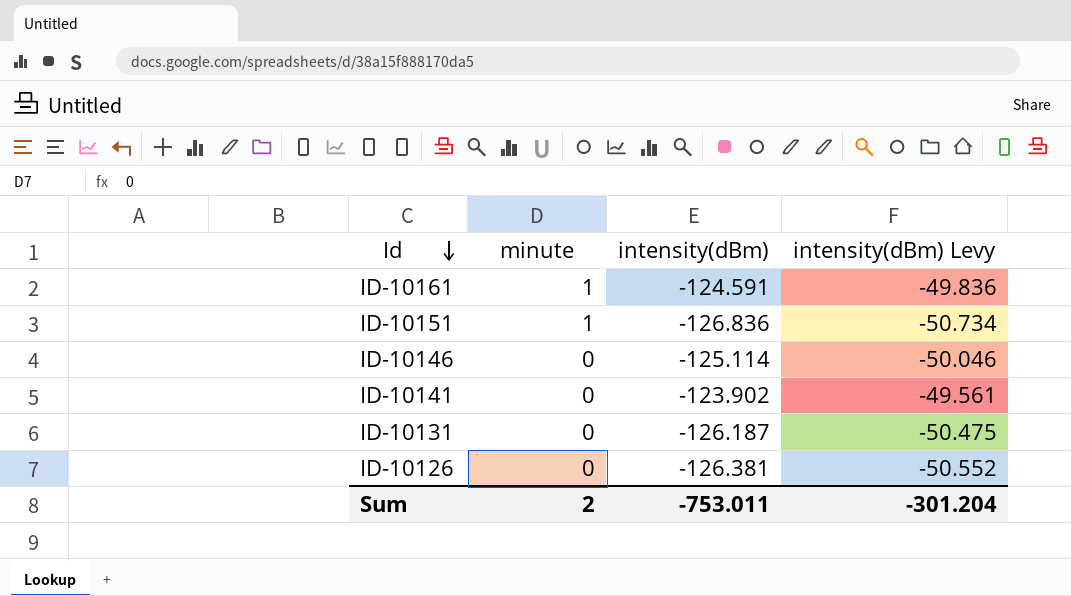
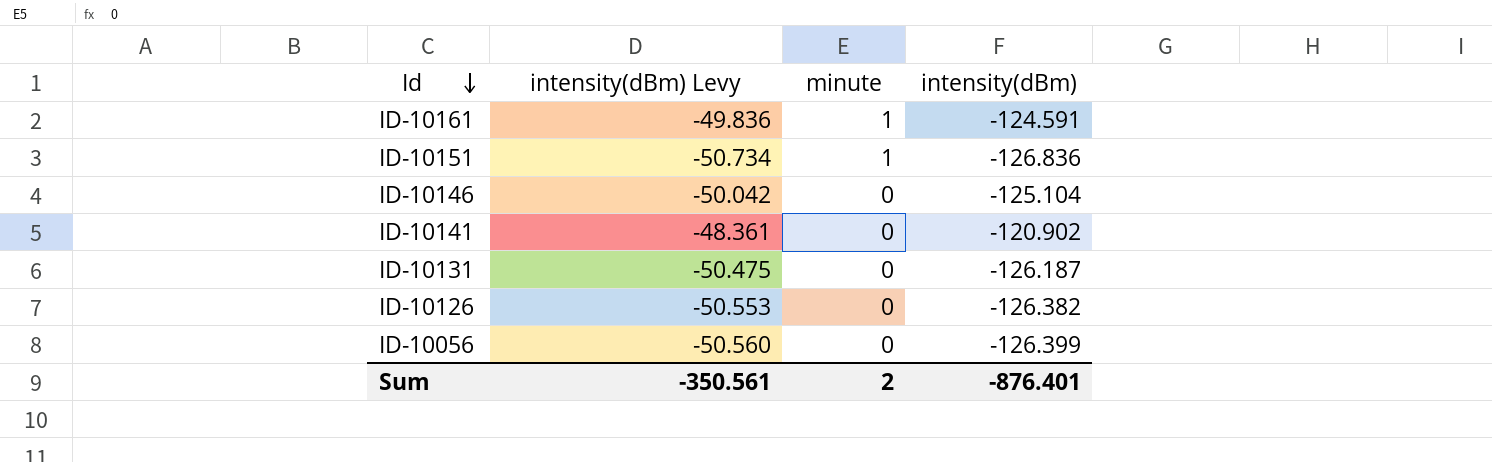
column intensity(dBm) Levy | position: 4 -> 2
ID-10146 | intensity(dBm) Levy: -50.046 -> -50.042
ID-10146 | intensity(dBm): -125.114 -> -125.104
ID-10141 | intensity(dBm) Levy: -49.561 -> -48.361
ID-10141 | intensity(dBm): -123.902 -> -120.902
ID-10126 | intensity(dBm) Levy: -50.552 -> -50.553
ID-10126 | intensity(dBm): -126.381 -> -126.382
row ID-10056: none -> -50.560 | 0 | -126.399
Sum | intensity(dBm) Levy: -301.204 -> -350.561
Sum | intensity(dBm): -753.011 -> -876.401

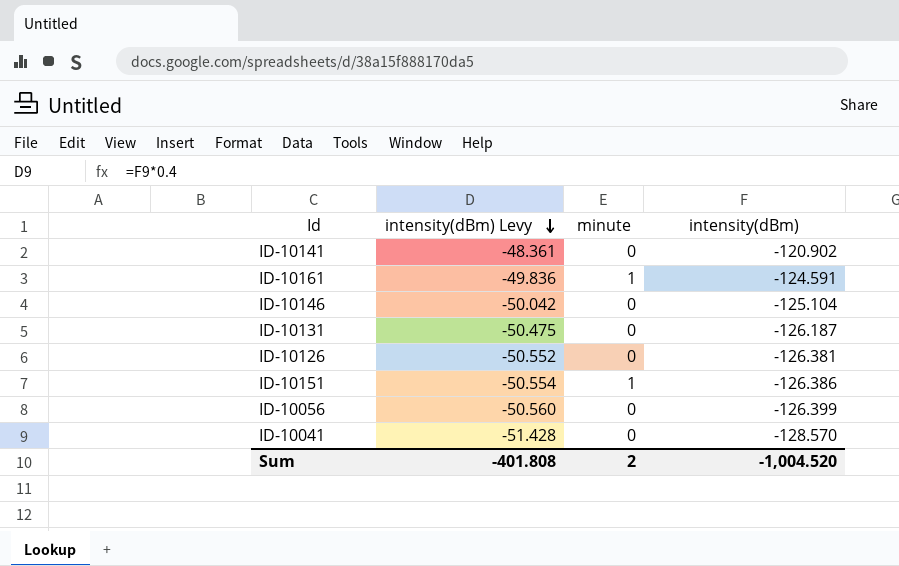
row order: Id descending -> intensity(dBm) Levy descending
ID-10126 | intensity(dBm) Levy: -50.553 -> -50.552
ID-10126 | intensity(dBm): -126.382 -> -126.381
ID-10151 | intensity(dBm) Levy: -50.734 -> -50.554
ID-10151 | intensity(dBm): -126.836 -> -126.386
row ID-10041: none -> -51.428 | 0 | -128.570
Sum | intensity(dBm) Levy: -350.561 -> -401.808
Sum | intensity(dBm): -876.401 -> -1,004.520

